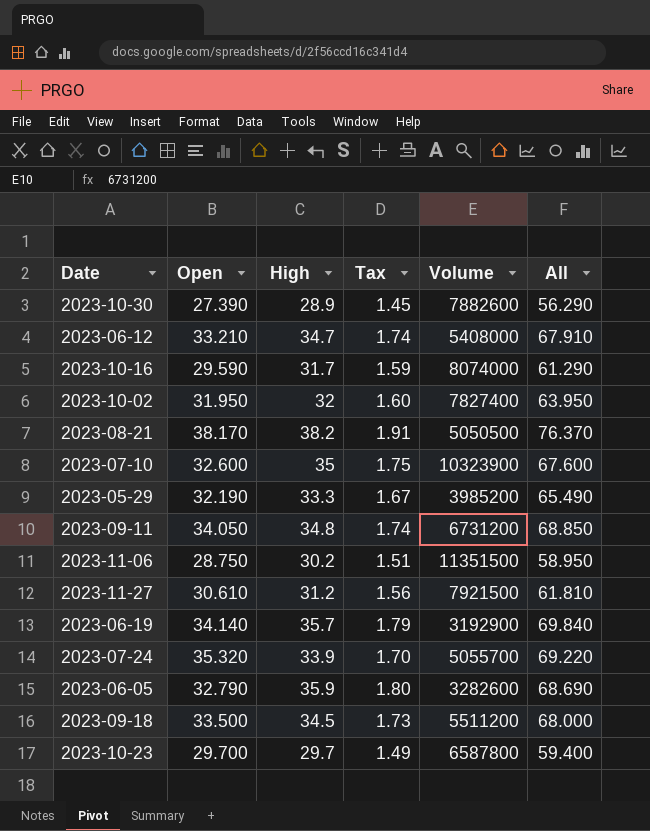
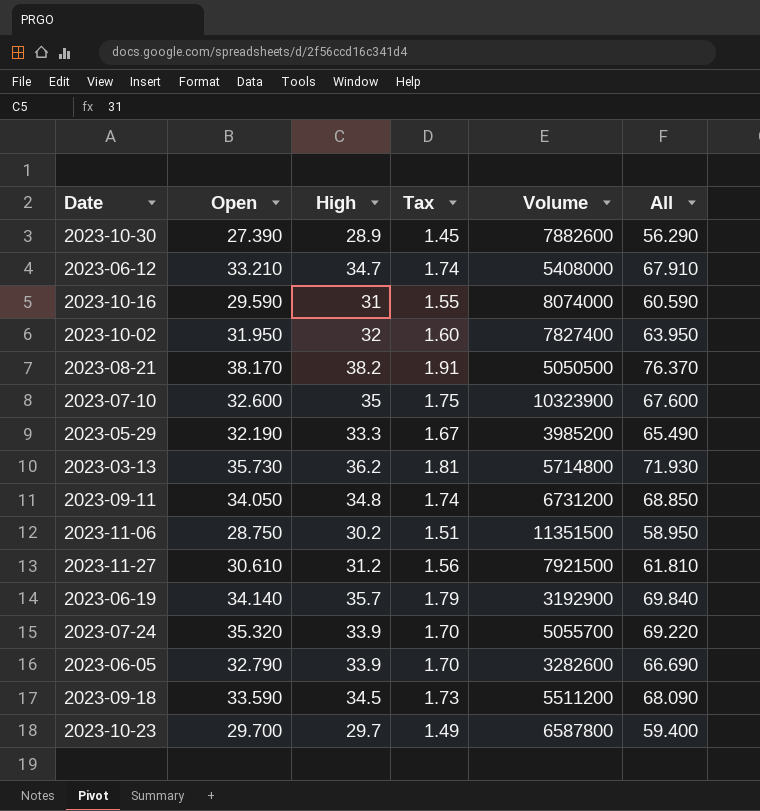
2023-10-16 | High: 31.7 -> 31
2023-10-16 | Tax: 1.59 -> 1.55
2023-10-16 | All: 61.290 -> 60.590
row 2023-03-13: none -> 35.730 | 36.2 | 1.81 | 5714800 | 71.930
2023-06-05 | High: 35.9 -> 33.9
2023-06-05 | Tax: 1.80 -> 1.70
2023-06-05 | All: 68.690 -> 66.690
2023-09-18 | Open: 33.500 -> 33.590
2023-09-18 | All: 68.000 -> 68.090

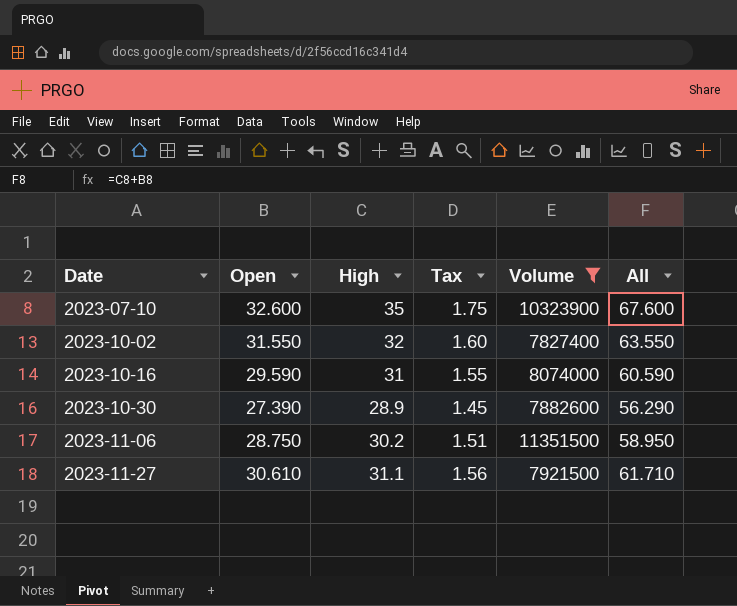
filter: none -> Volume >= 7827400
row order: none -> Date ascending
2023-10-02 | Open: 31.950 -> 31.550
2023-10-02 | All: 63.950 -> 63.550
2023-11-27 | High: 31.2 -> 31.1
2023-11-27 | All: 61.810 -> 61.710

